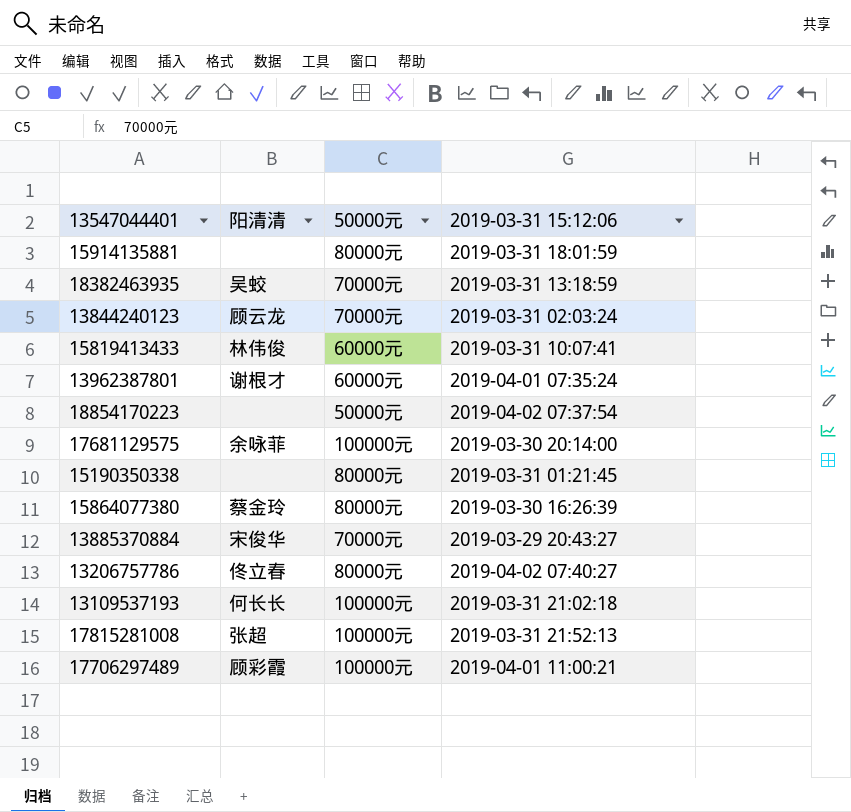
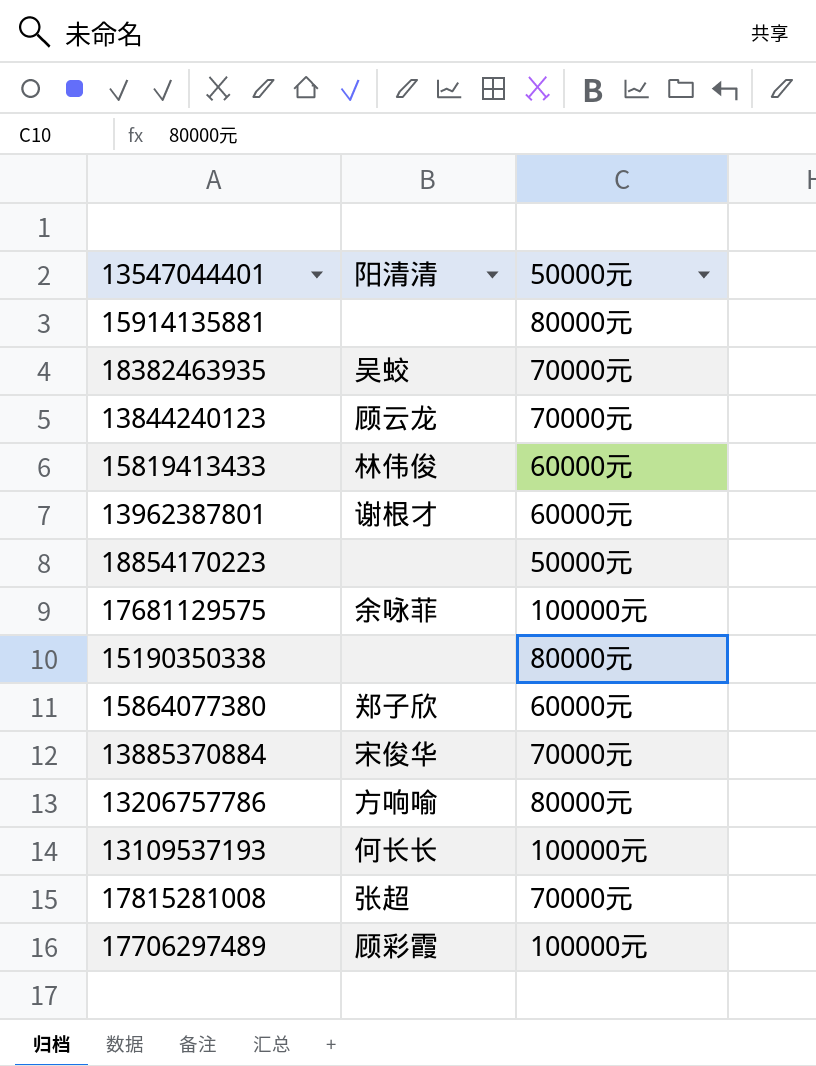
column 2019-03-31 15:12:06 | position: 4 -> none
15864077380 | 阳清清: 蔡金玲 -> 郑子欣
15864077380 | 50000元: 80000元 -> 60000元
13206757786 | 阳清清: 佟立春 -> 方响喻
17815281008 | 50000元: 100000元 -> 70000元

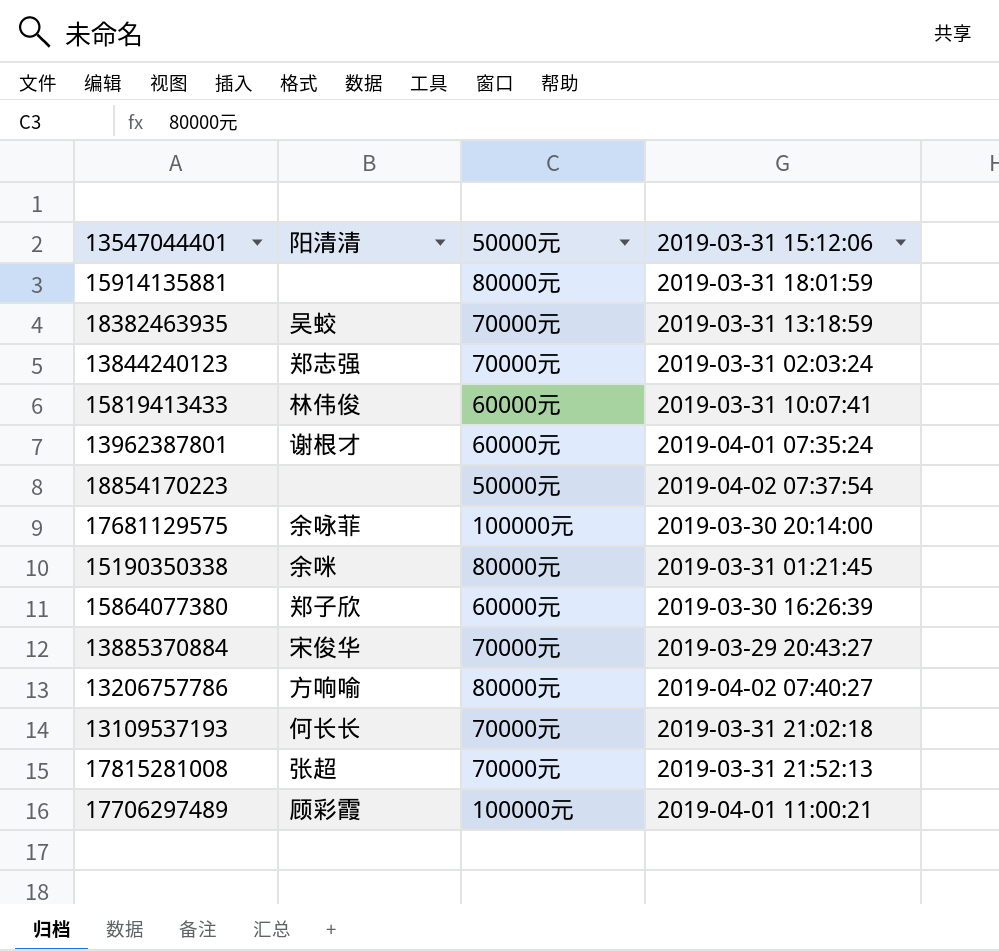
column 2019-03-31 15:12:06 | position: none -> 4
13844240123 | 阳清清: 顾云龙 -> 郑志强
15190350338 | 阳清清: none -> 余咪
13109537193 | 50000元: 100000元 -> 70000元

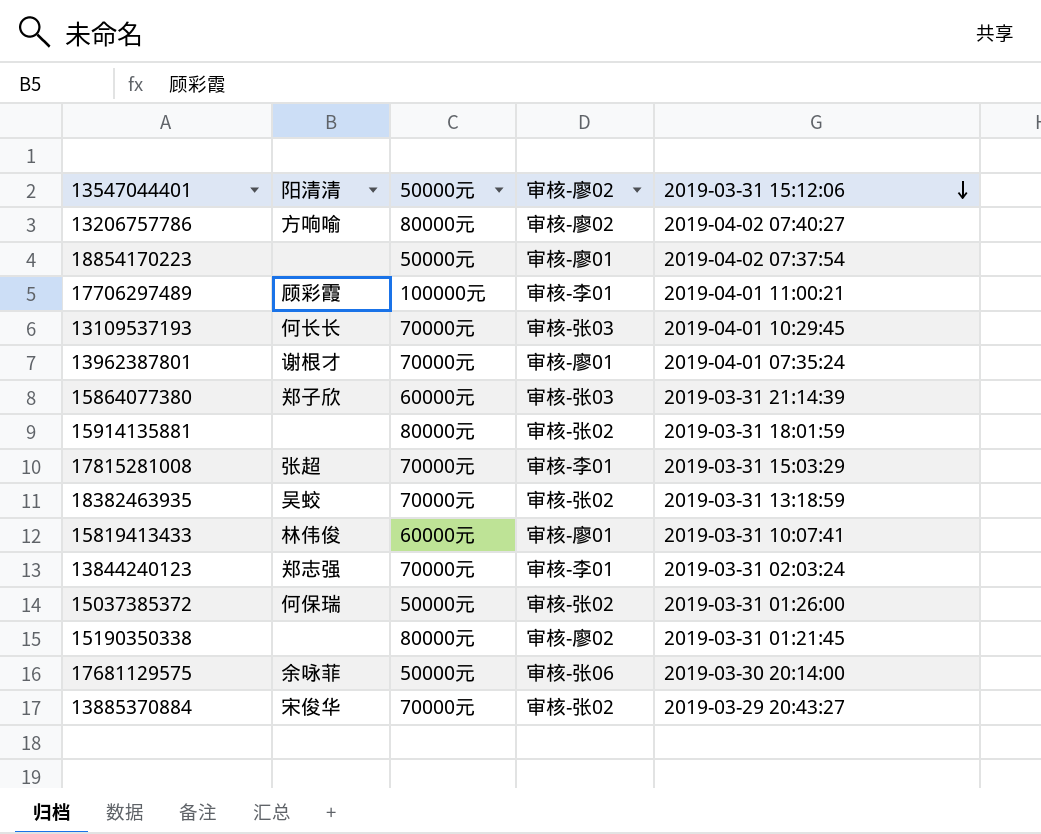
row order: none -> 2019-03-31 15:12:06 descending
column 审核-廖02 | position: none -> 4
13109537193 | 2019-03-31 15:12:06: 2019-03-31 21:02:18 -> 2019-04-01 10:29:45
13962387801 | 50000元: 60000元 -> 70000元
15864077380 | 2019-03-31 15:12:06: 2019-03-30 16:26:39 -> 2019-03-31 21:14:39
17815281008 | 2019-03-31 15:12:06: 2019-03-31 21:52:13 -> 2019-03-31 15:03:29
row 15037385372: none -> 何保瑞 | 50000元 | 审核-张02 | 2019-03-31 01:26:00
15190350338 | 阳清清: 余咪 -> none
17681129575 | 50000元: 100000元 -> 50000元

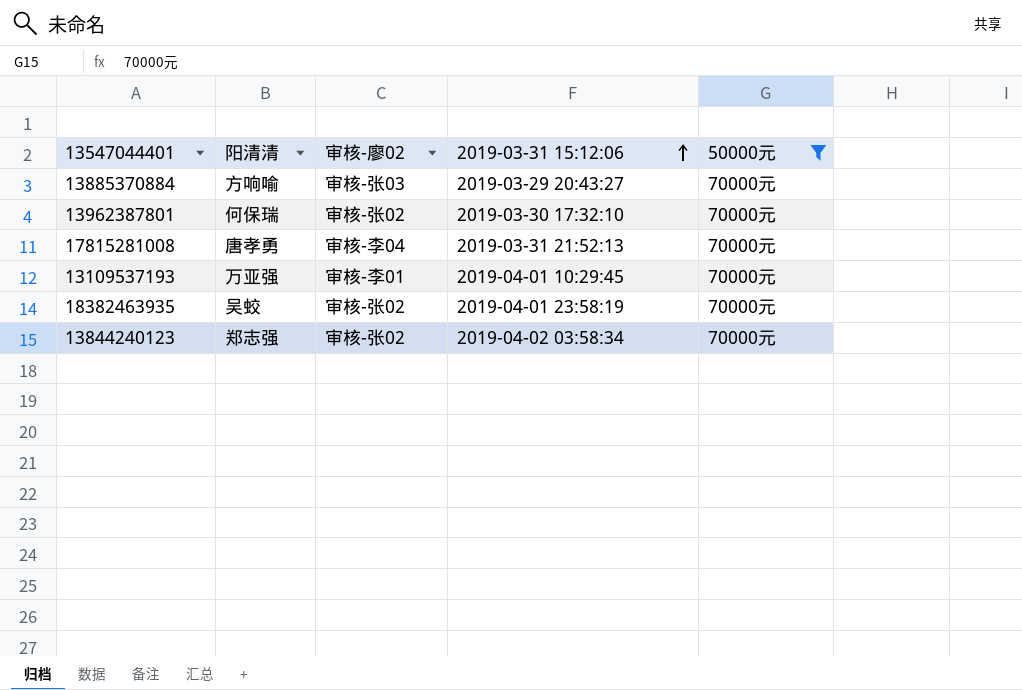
filter: none -> 50000元 = 70000元
row order: 2019-03-31 15:12:06 descending -> 2019-03-31 15:12:06 ascending
column 50000元 | position: 3 -> 5
13885370884 | 阳清清: 宋俊华 -> 方响喻
13885370884 | 审核-廖02: 审核-张02 -> 审核-张03
13962387801 | 阳清清: 谢根才 -> 何保瑞
13962387801 | 审核-廖02: 审核-廖01 -> 审核-张02
13962387801 | 2019-03-31 15:12:06: 2019-04-01 07:35:24 -> 2019-03-30 17:32:10
17815281008 | 阳清清: 张超 -> 唐孝勇
17815281008 | 审核-廖02: 审核-李01 -> 审核-李04
17815281008 | 2019-03-31 15:12:06: 2019-03-31 15:03:29 -> 2019-03-31 21:52:13
13109537193 | 阳清清: 何长长 -> 万亚强
13109537193 | 审核-廖02: 审核-张03 -> 审核-李01
18382463935 | 2019-03-31 15:12:06: 2019-03-31 13:18:59 -> 2019-04-01 23:58:19
13844240123 | 审核-廖02: 审核-李01 -> 审核-张02
13844240123 | 2019-03-31 15:12:06: 2019-03-31 02:03:24 -> 2019-04-02 03:58:34

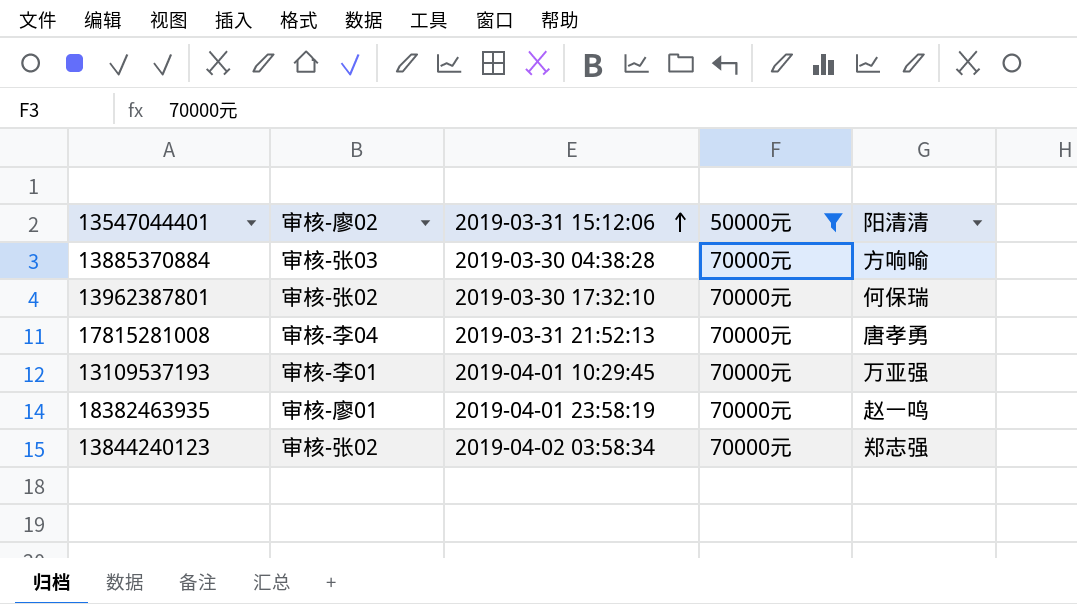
column 阳清清 | position: 2 -> 5
13885370884 | 2019-03-31 15:12:06: 2019-03-29 20:43:27 -> 2019-03-30 04:38:28
18382463935 | 审核-廖02: 审核-张02 -> 审核-廖01
18382463935 | 阳清清: 吴蛟 -> 赵一鸣

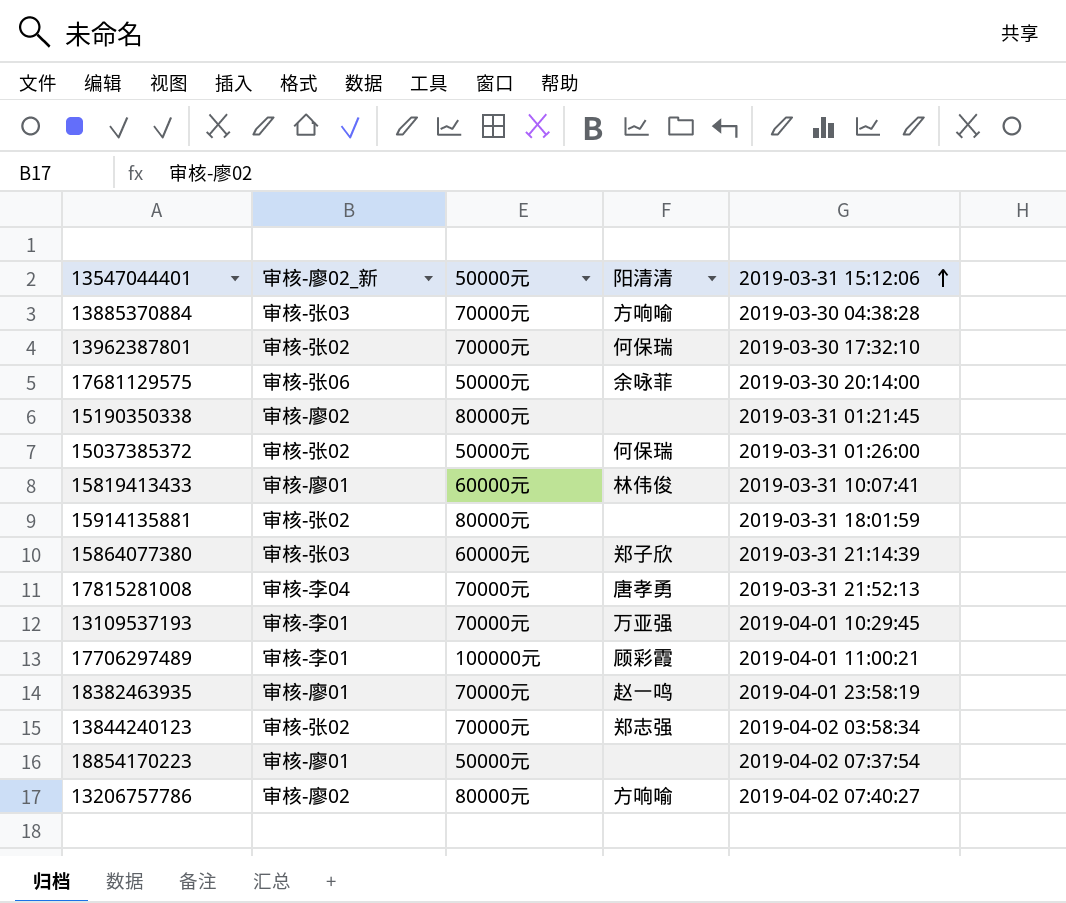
filter: 50000元 = 70000元 -> none
column name: 审核-廖02 -> 审核-廖02_新
column 2019-03-31 15:12:06 | position: 3 -> 5

